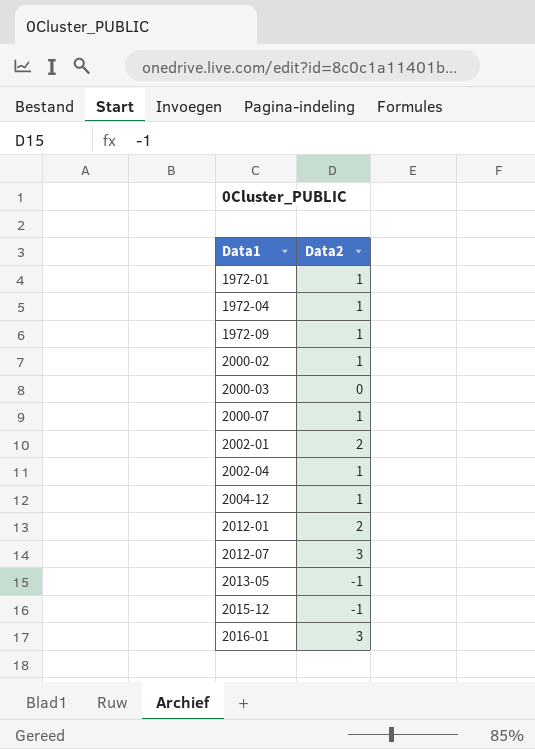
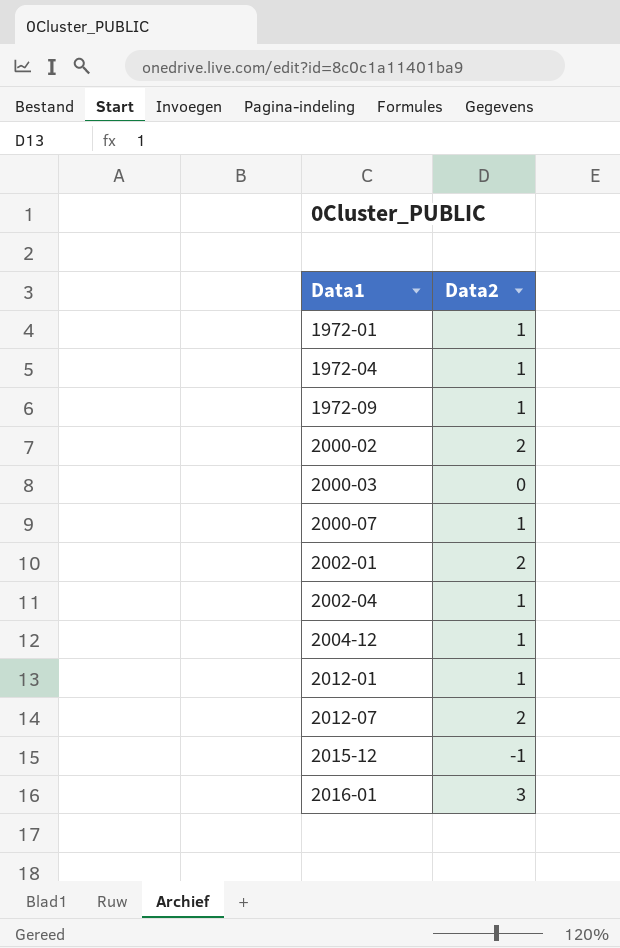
row 2013-05: -1 -> none
2000-02 | Data2: 1 -> 2
2012-01 | Data2: 2 -> 1
2012-07 | Data2: 3 -> 2

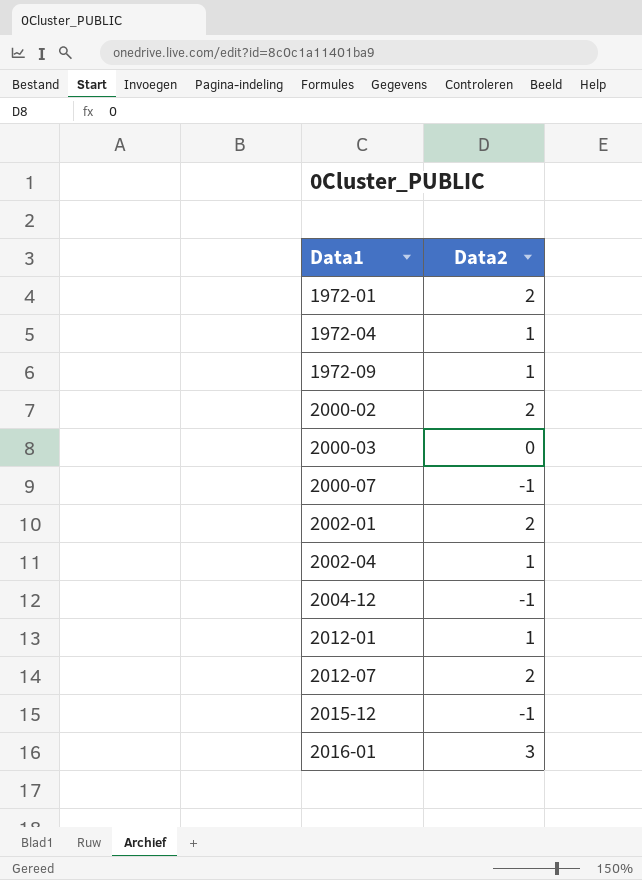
1972-01 | Data2: 1 -> 2
2000-07 | Data2: 1 -> -1
2004-12 | Data2: 1 -> -1

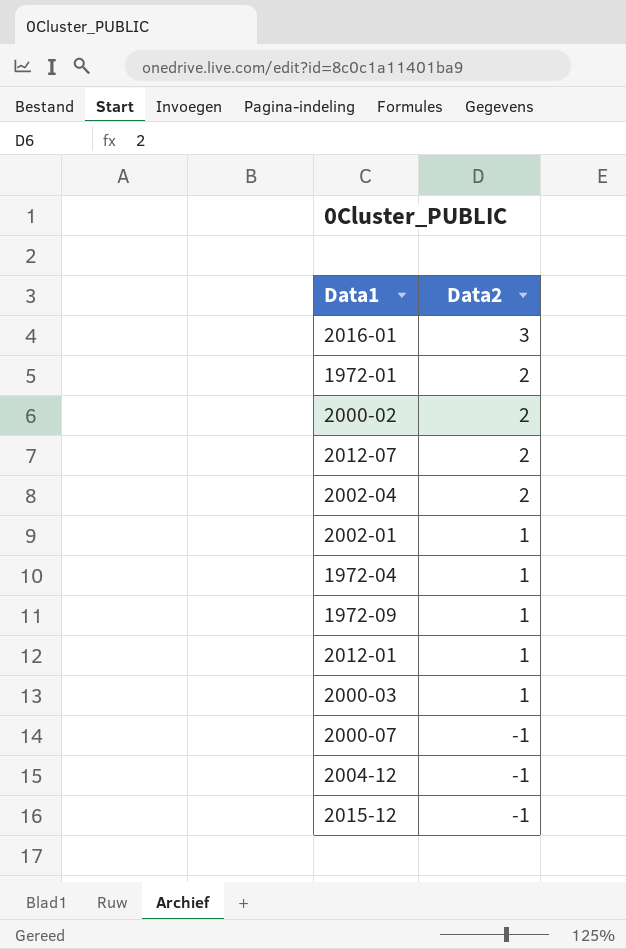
row order: Data1 ascending -> Data2 descending
2002-04 | Data2: 1 -> 2
2002-01 | Data2: 2 -> 1
2000-03 | Data2: 0 -> 1

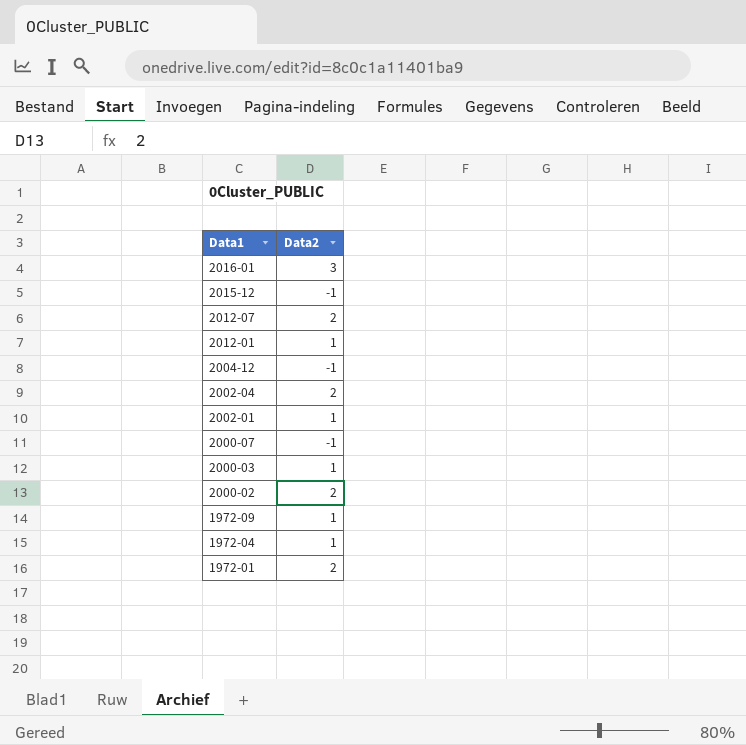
row order: Data2 descending -> Data1 descending

